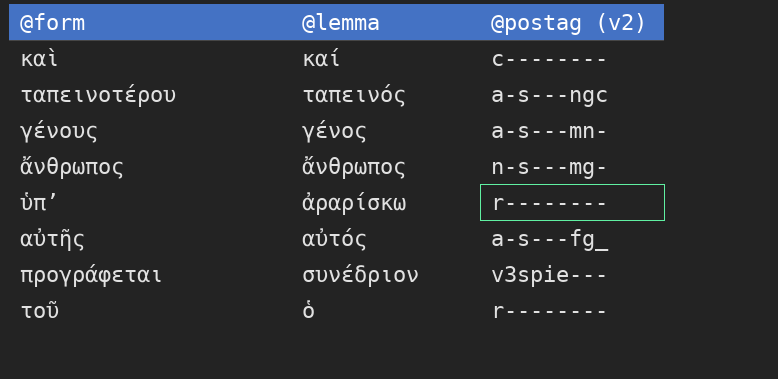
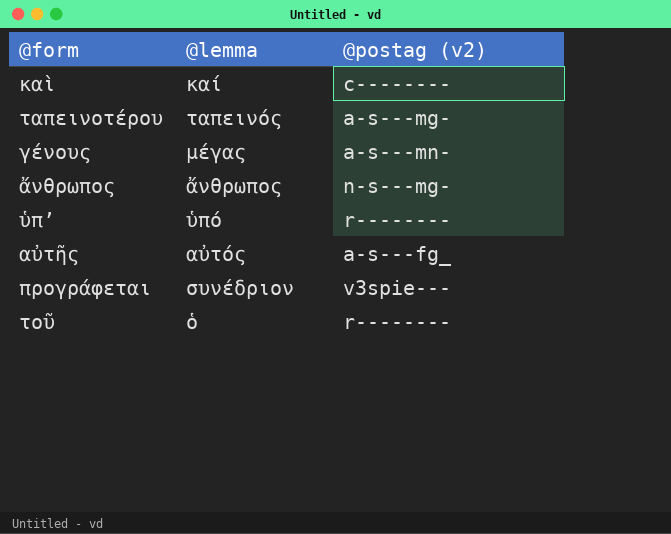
ταπεινοτέρου | @postag (v2): a-s---ngc -> a-s---mg-
γένους | @lemma: γένος -> μέγας
ὑπʼ | @lemma: ἀραρίσκω -> ὑπό

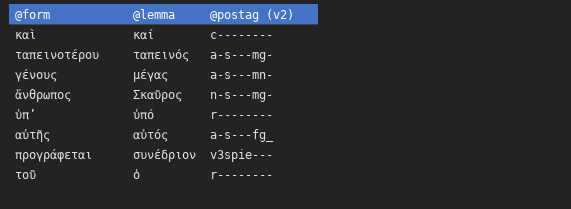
ἄνθρωπος | @lemma: ἄνθρωπος -> Σκαῦρος

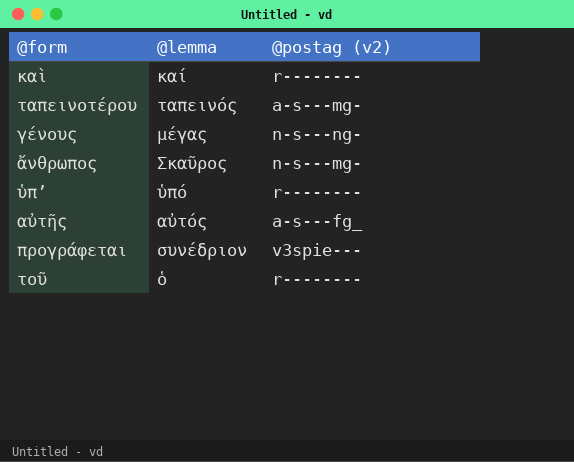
καὶ | @postag (v2): c-------- -> r--------
γένους | @postag (v2): a-s---mn- -> n-s---ng-

